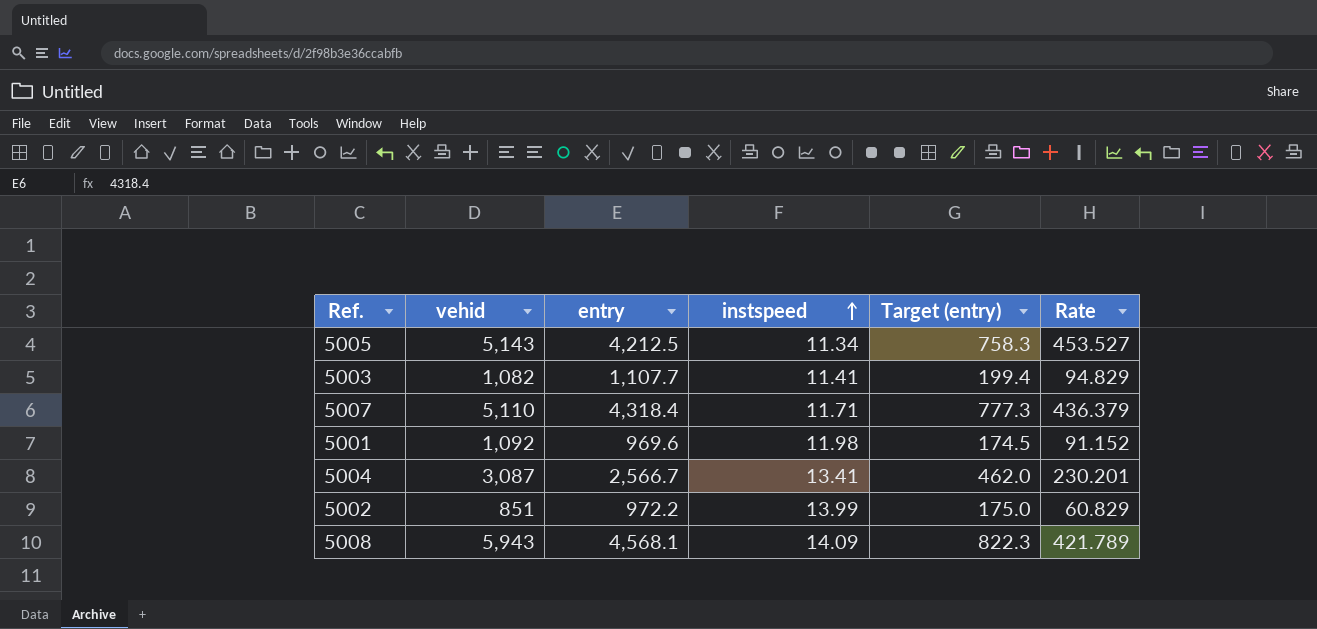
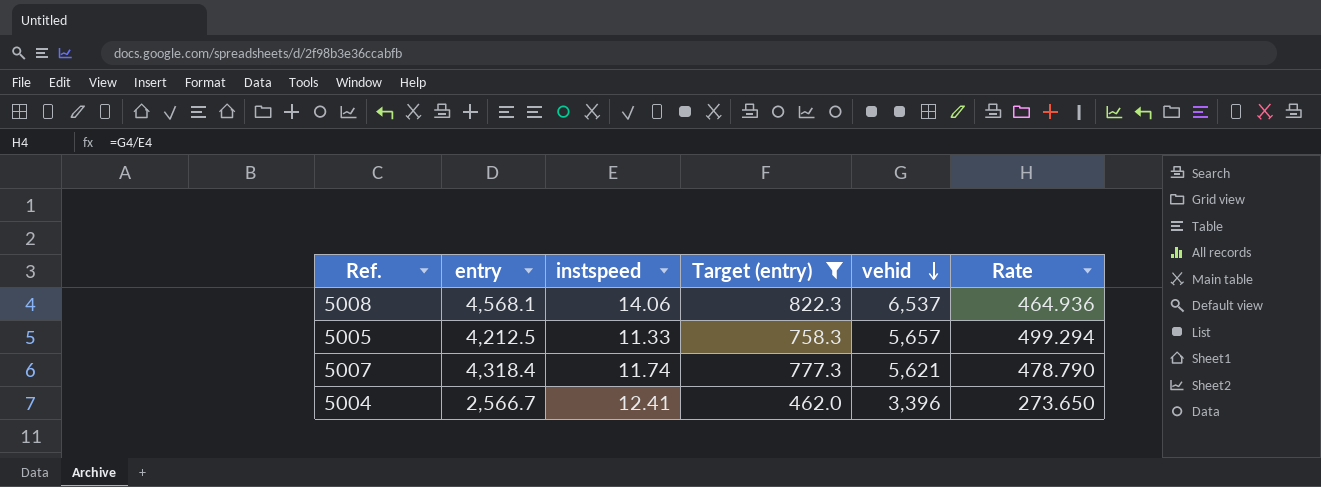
filter: none -> Target (entry) >= 462.0
row order: instspeed ascending -> vehid descending
column vehid | position: 2 -> 5
5008 | instspeed: 14.09 -> 14.06
5008 | vehid: 5,943 -> 6,537
5008 | Rate: 421.789 -> 464.936
5005 | instspeed: 11.34 -> 11.33
5005 | vehid: 5,143 -> 5,657
5005 | Rate: 453.527 -> 499.294
5007 | instspeed: 11.71 -> 11.74
5007 | vehid: 5,110 -> 5,621
5007 | Rate: 436.379 -> 478.790
5004 | instspeed: 13.41 -> 12.41
5004 | vehid: 3,087 -> 3,396
5004 | Rate: 230.201 -> 273.650

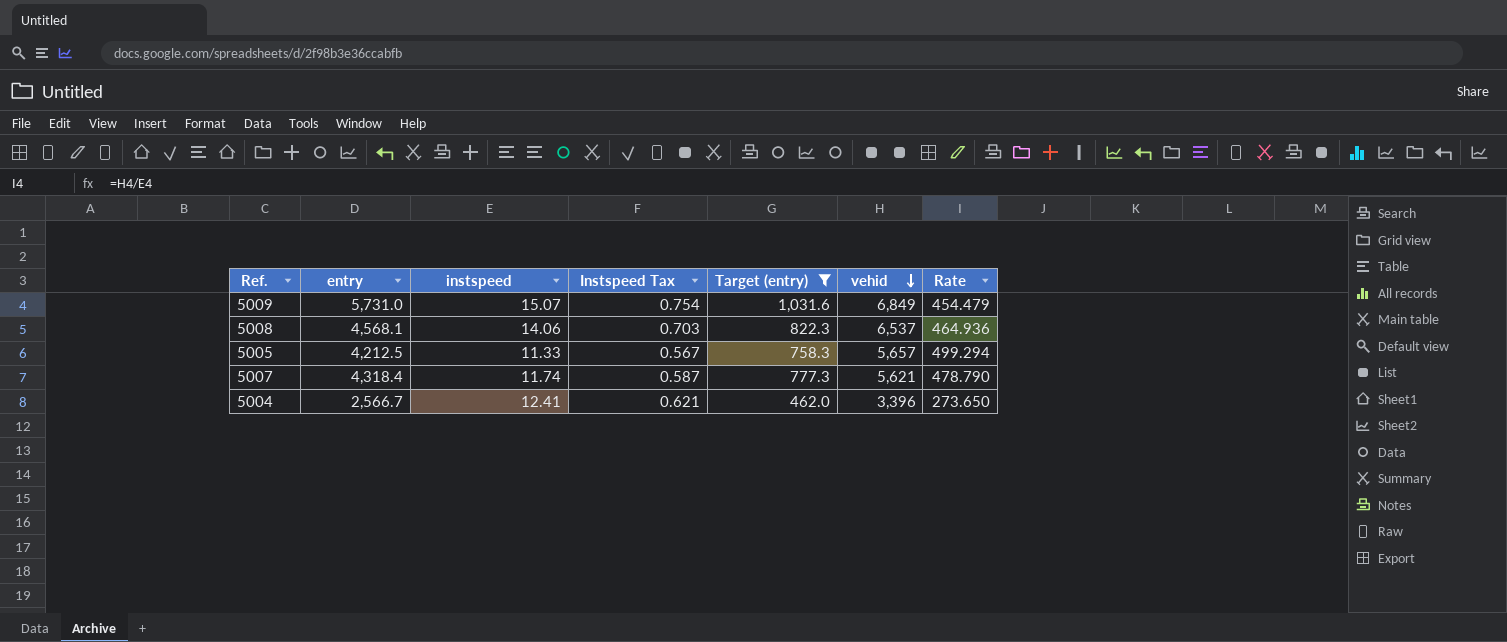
column Instspeed Tax | formula: none -> [instspeed] * 0.05
row 5009: none -> 5,731.0 | 15.07 | 0.754 | 1,031.6 | 6,849 | 454.479

